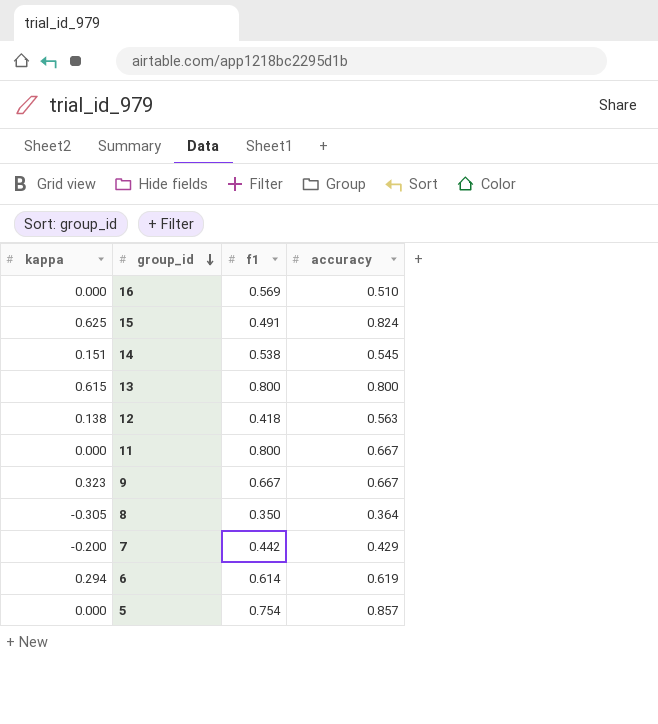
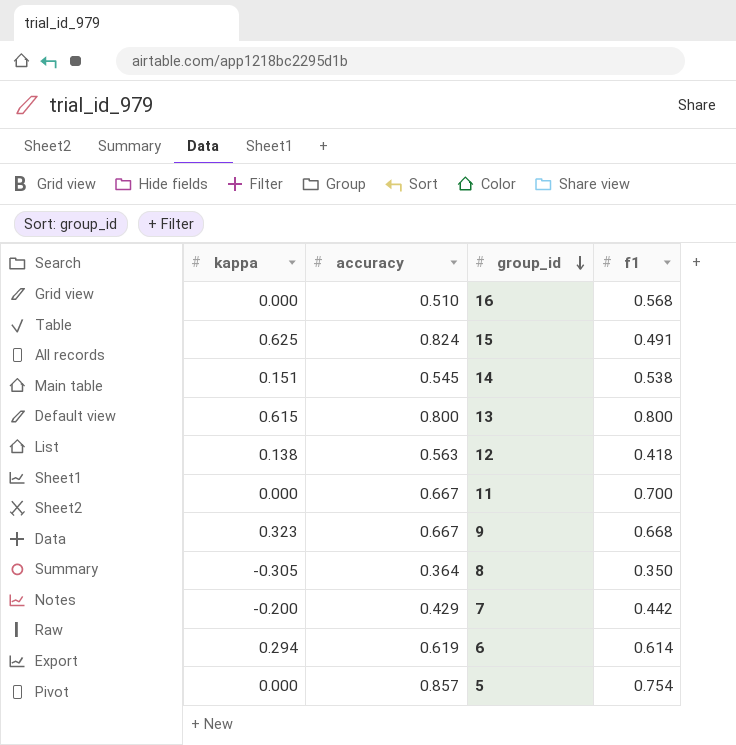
column accuracy | position: 4 -> 2
16 | f1: 0.569 -> 0.568
11 | f1: 0.800 -> 0.700
9 | f1: 0.667 -> 0.668

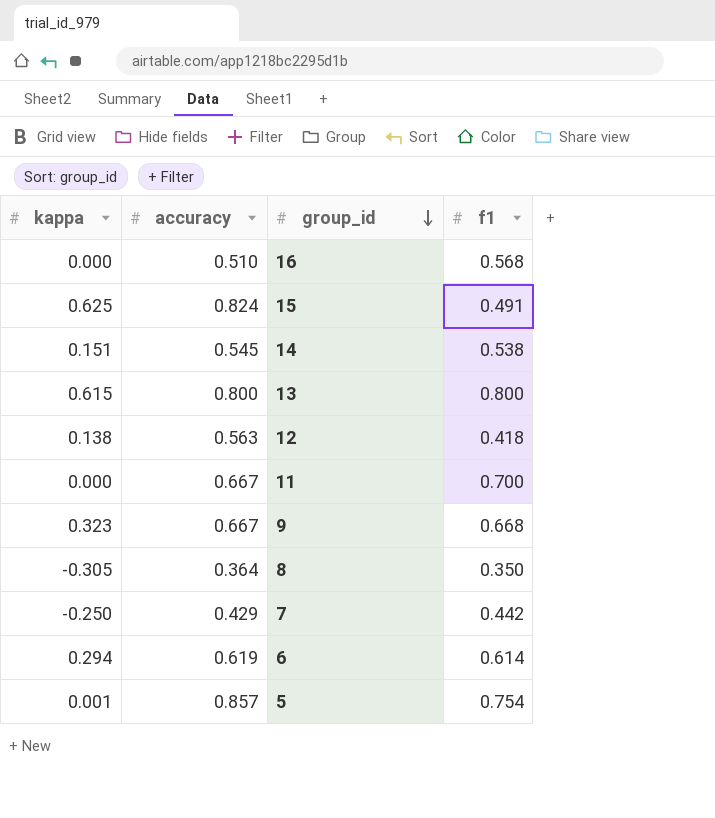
7 | kappa: -0.200 -> -0.250
5 | kappa: 0.000 -> 0.001

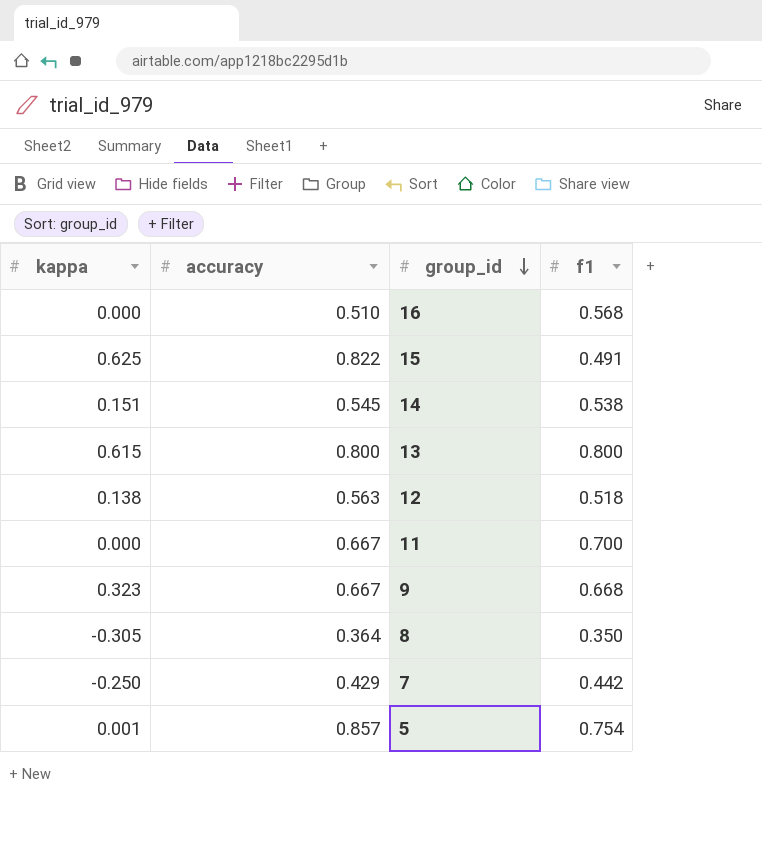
row 6: 0.294 | 0.619 | 0.614 -> none
15 | accuracy: 0.824 -> 0.822
12 | f1: 0.418 -> 0.518

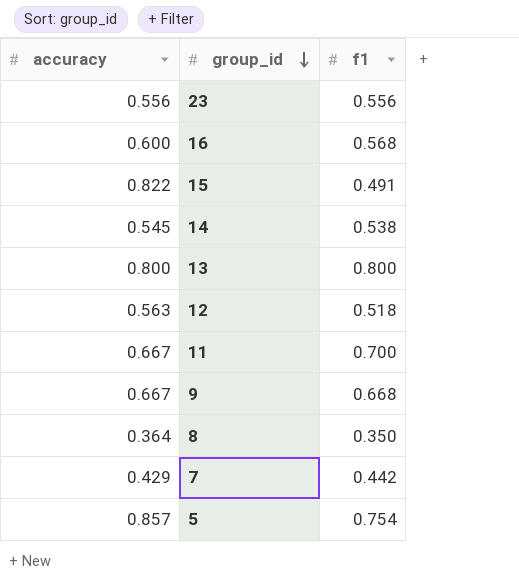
column kappa | position: 1 -> none
row 23: none -> 0.556 | 0.556
16 | accuracy: 0.510 -> 0.600

